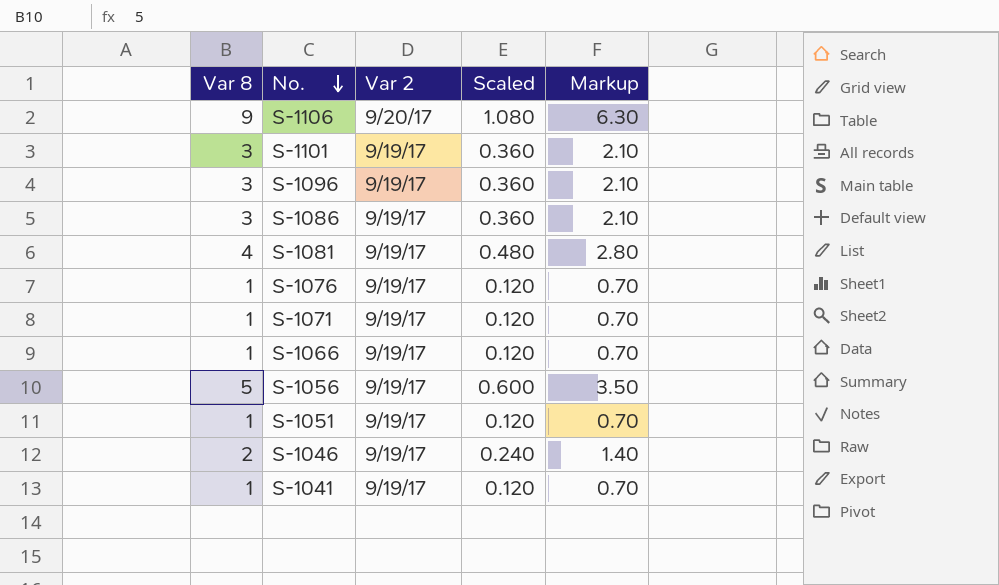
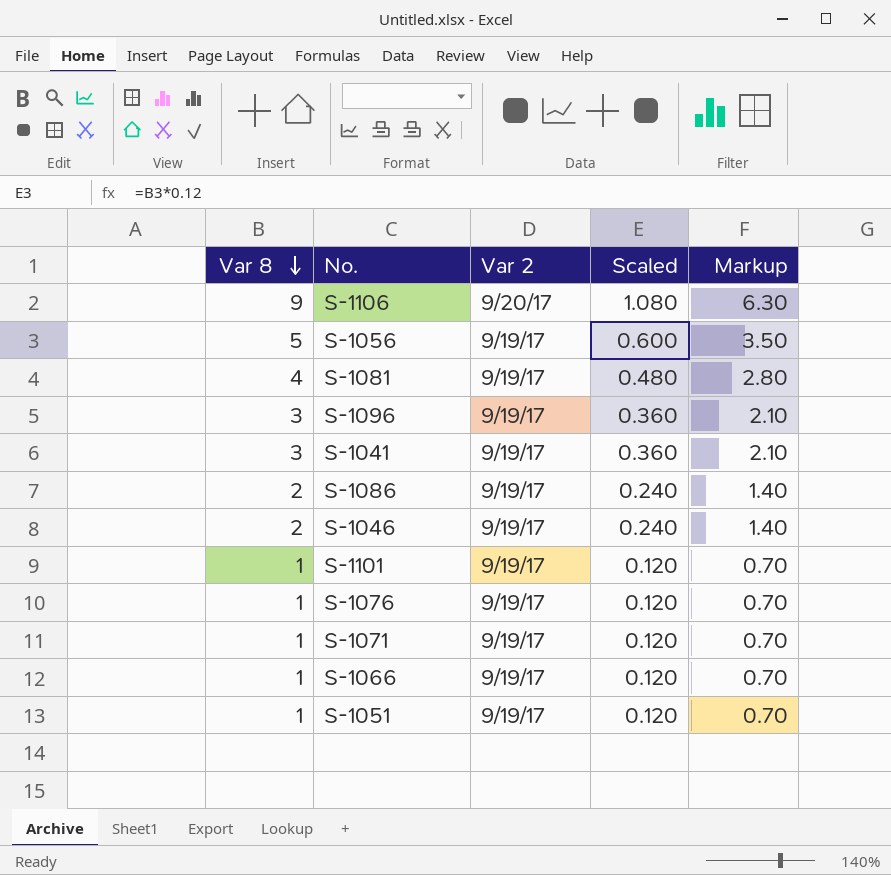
row order: No. descending -> Var 8 descending
S-1041 | Var 8: 1 -> 3
S-1041 | Scaled: 0.120 -> 0.360
S-1041 | Markup: 0.70 -> 2.10
S-1086 | Var 8: 3 -> 2
S-1086 | Scaled: 0.360 -> 0.240
S-1086 | Markup: 2.10 -> 1.40
S-1101 | Var 8: 3 -> 1
S-1101 | Scaled: 0.360 -> 0.120
S-1101 | Markup: 2.10 -> 0.70

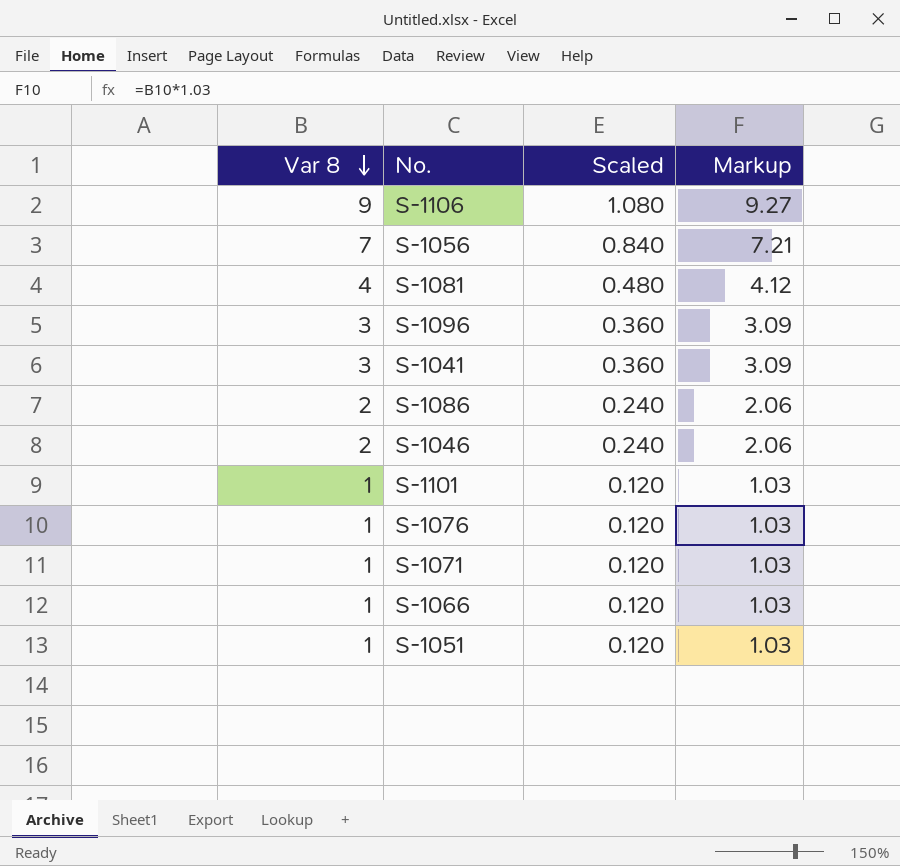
column Var 2 | position: 3 -> none
column Markup | formula: [Var 8] * 0.7 -> [Var 8] * 1.03
S-1056 | Var 8: 5 -> 7
S-1056 | Scaled: 0.600 -> 0.840

